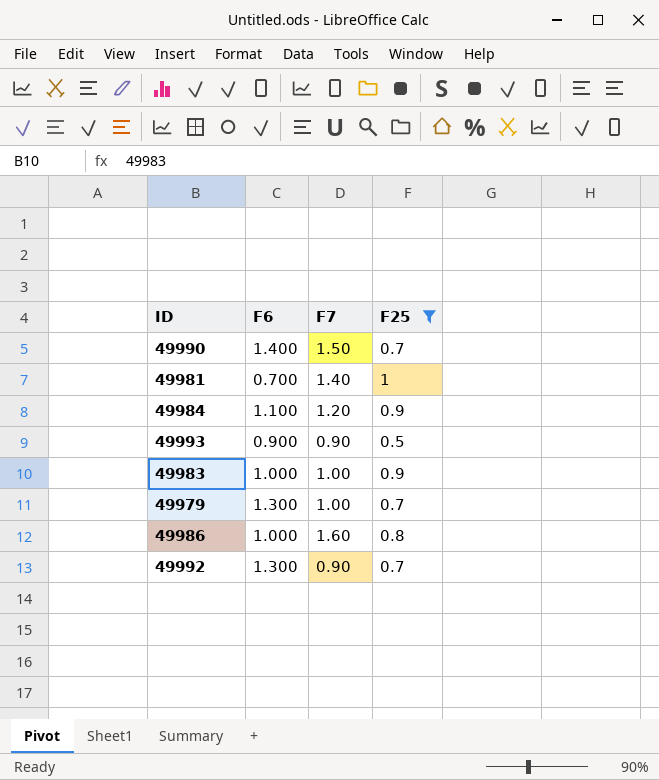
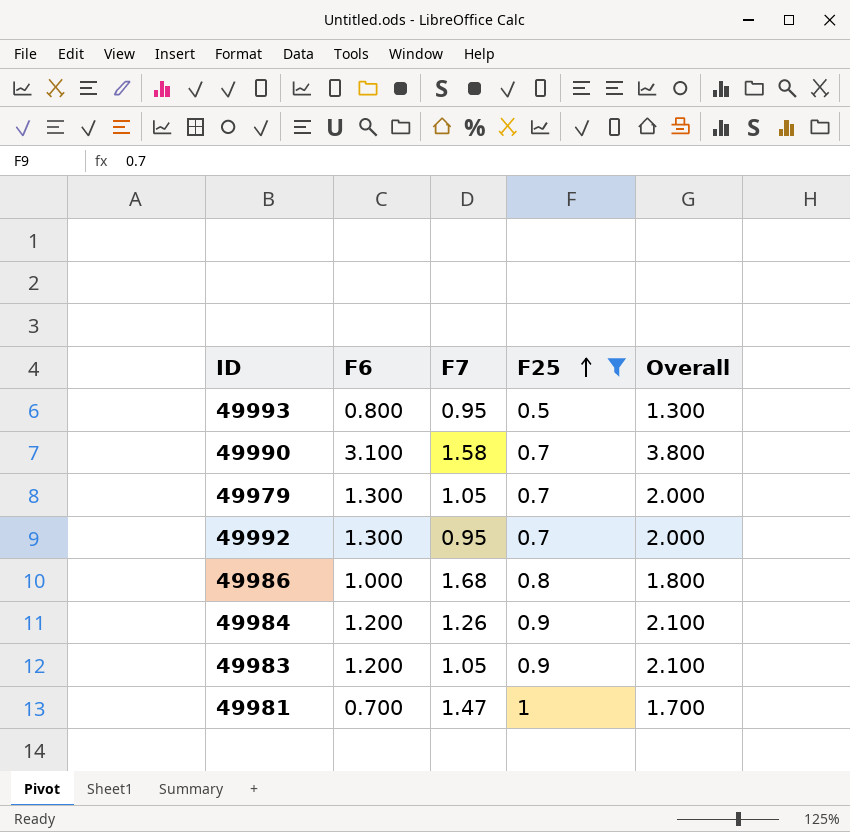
row order: none -> F25 ascending
column Overall | formula: none -> [F6] + [F25]
49993 | F6: 0.900 -> 0.800
49993 | F7: 0.90 -> 0.95
49990 | F6: 1.400 -> 3.100
49990 | F7: 1.50 -> 1.58
49979 | F7: 1.00 -> 1.05
49992 | F7: 0.90 -> 0.95
49986 | F7: 1.60 -> 1.68
49984 | F6: 1.100 -> 1.200
49984 | F7: 1.20 -> 1.26
49983 | F6: 1.000 -> 1.200
49983 | F7: 1.00 -> 1.05
49981 | F7: 1.40 -> 1.47

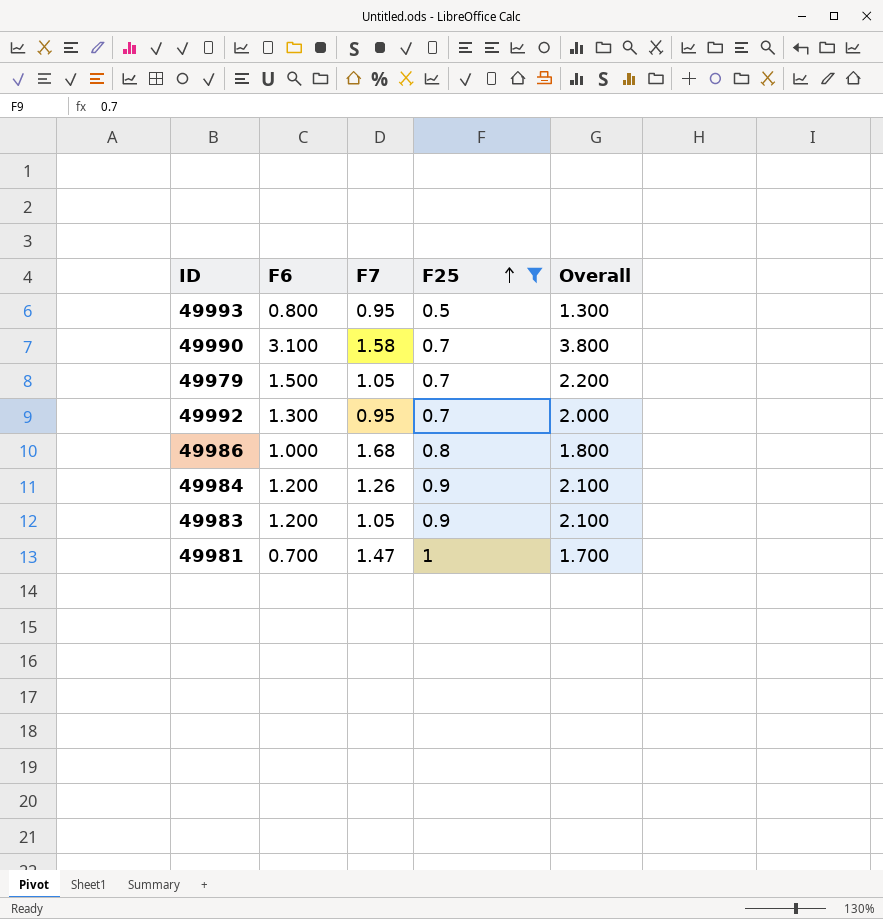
49979 | F6: 1.300 -> 1.500
49979 | Overall: 2.000 -> 2.200

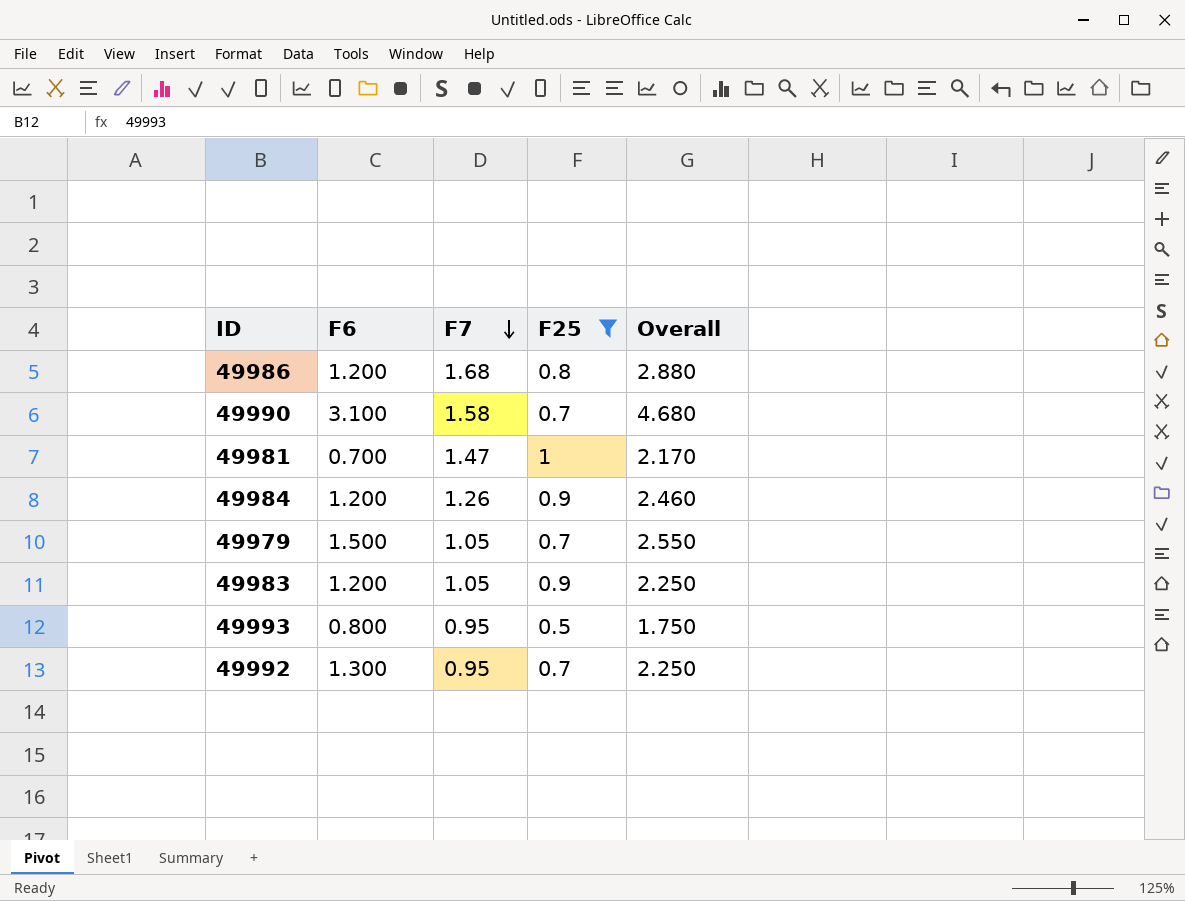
row order: F25 ascending -> F7 descending
column Overall | formula: [F6] + [F25] -> [F6] + [F7]
49986 | F6: 1.000 -> 1.200

